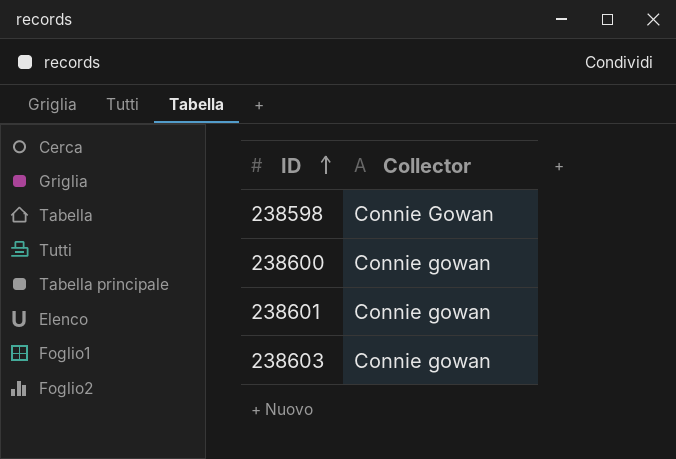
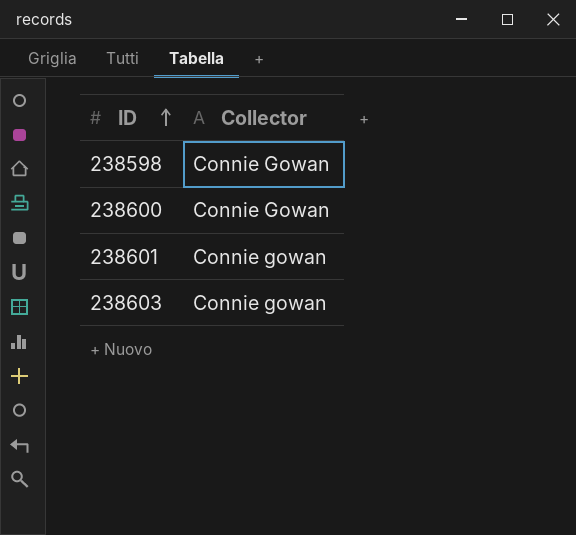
238600 | Collector: Connie gowan -> Connie Gowan

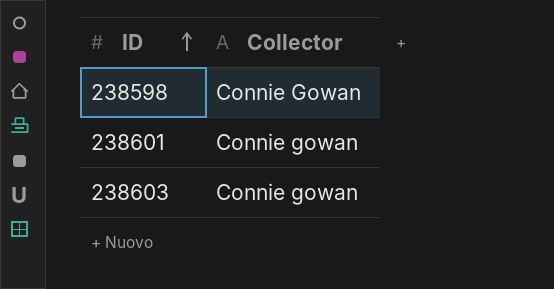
row 238600: Connie Gowan -> none

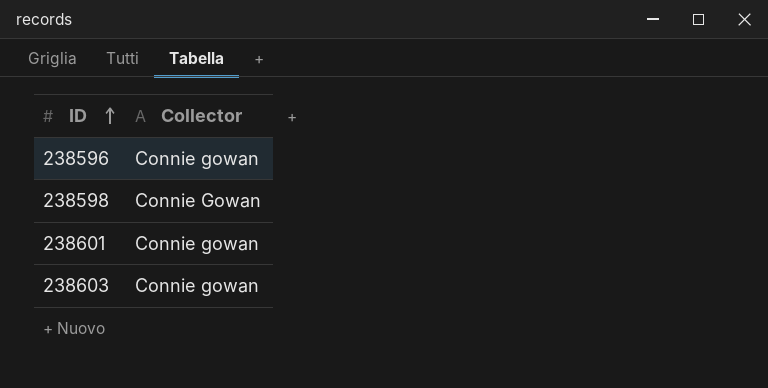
row 238596: none -> Connie gowan

